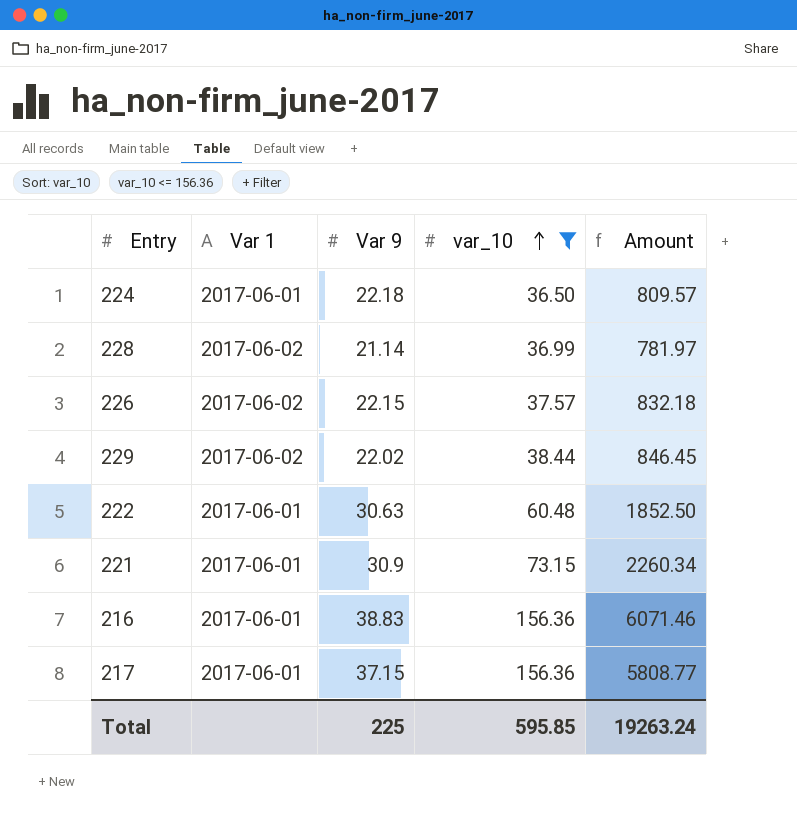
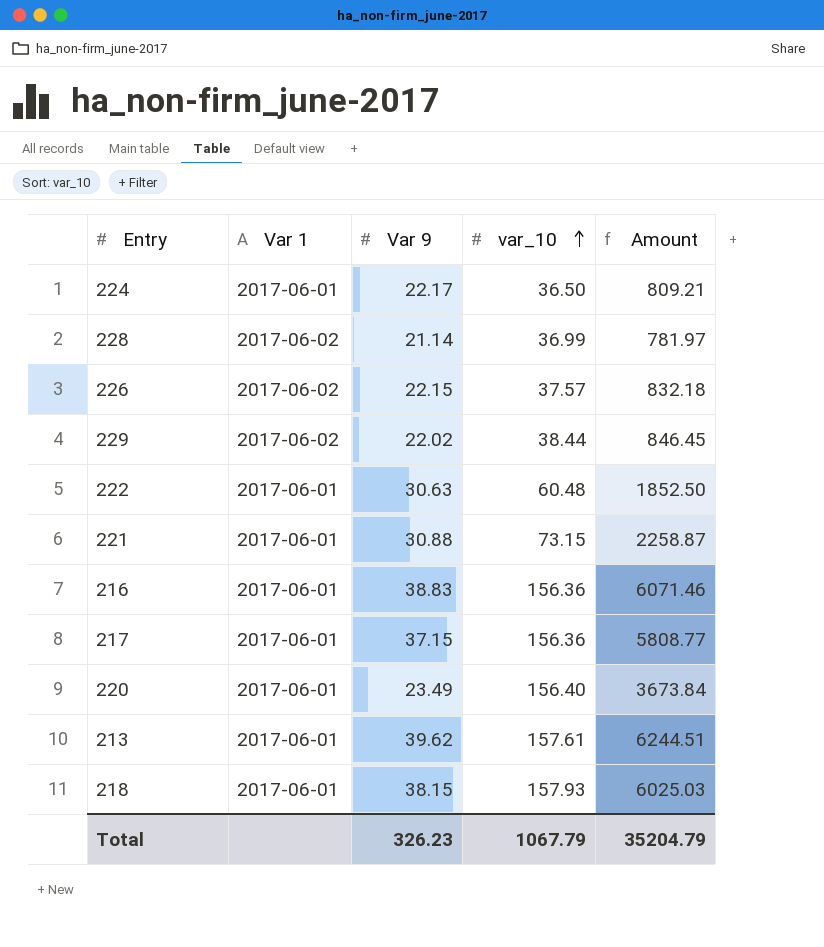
filter: var_10 <= 156.36 -> none
224 | Var 9: 22.18 -> 22.17
224 | Amount: 809.57 -> 809.21
221 | Var 9: 30.9 -> 30.88
221 | Amount: 2260.34 -> 2258.87
Total | Var 9: 225 -> 326.23
Total | var_10: 595.85 -> 1067.79
Total | Amount: 19263.24 -> 35204.79

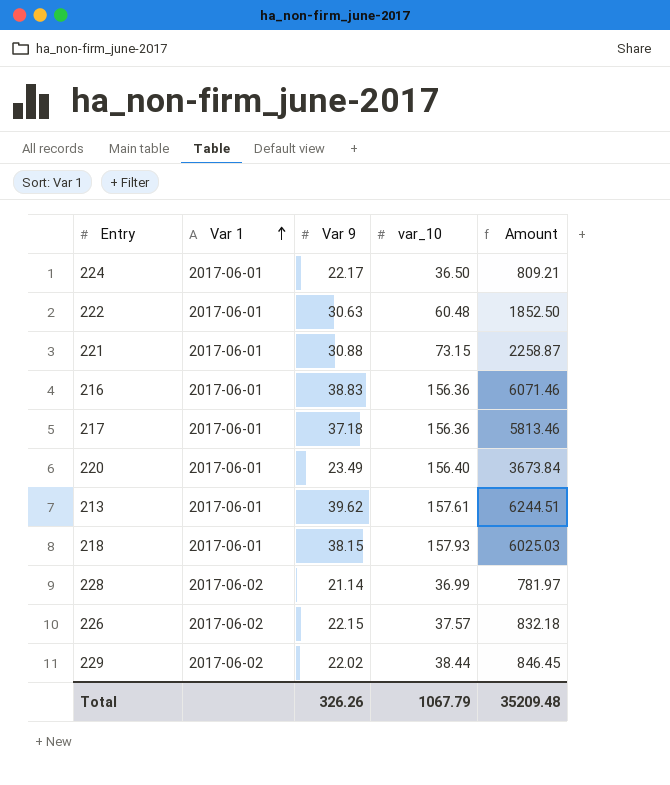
row order: var_10 ascending -> Var 1 ascending
217 | Var 9: 37.15 -> 37.18
217 | Amount: 5808.77 -> 5813.46
Total | Var 9: 326.23 -> 326.26
Total | Amount: 35204.79 -> 35209.48

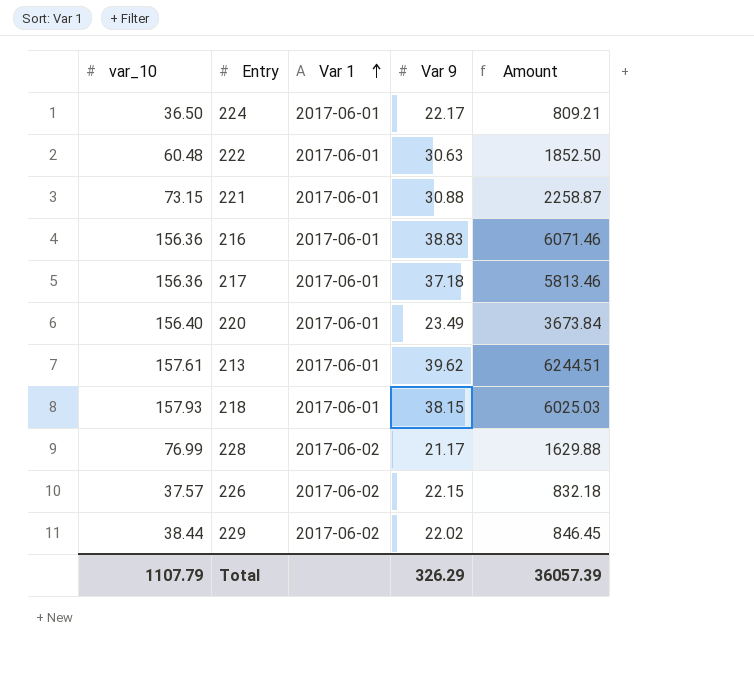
column var_10 | position: 4 -> 1
228 | var_10: 36.99 -> 76.99
228 | Var 9: 21.14 -> 21.17
228 | Amount: 781.97 -> 1629.88
Total | var_10: 1067.79 -> 1107.79
Total | Var 9: 326.26 -> 326.29
Total | Amount: 35209.48 -> 36057.39

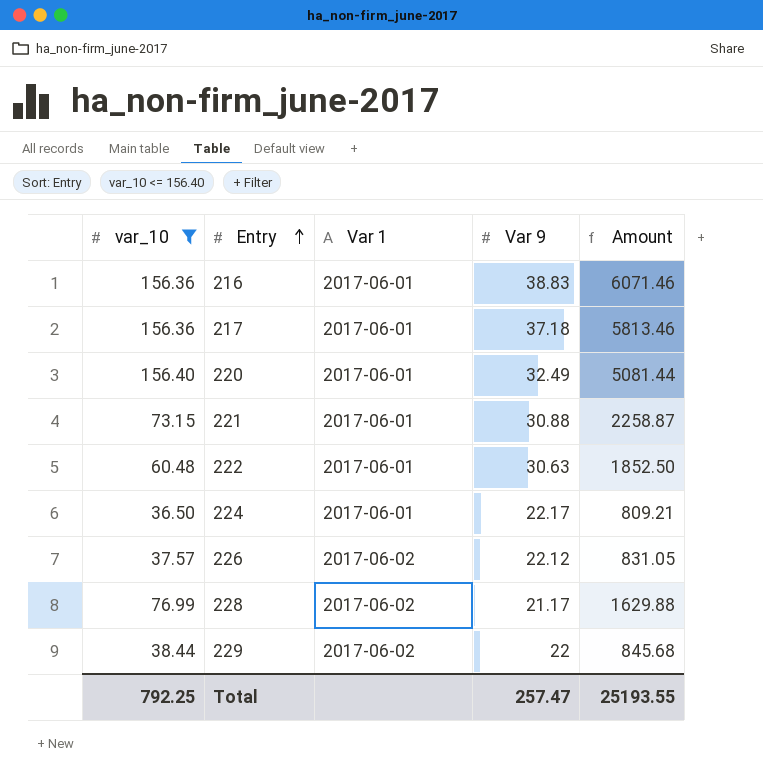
filter: none -> var_10 <= 156.40
row order: Var 1 ascending -> Entry ascending
220 | Var 9: 23.49 -> 32.49
220 | Amount: 3673.84 -> 5081.44
226 | Var 9: 22.15 -> 22.12
226 | Amount: 832.18 -> 831.05
229 | Var 9: 22.02 -> 22
229 | Amount: 846.45 -> 845.68
Total | var_10: 1107.79 -> 792.25
Total | Var 9: 326.29 -> 257.47
Total | Amount: 36057.39 -> 25193.55

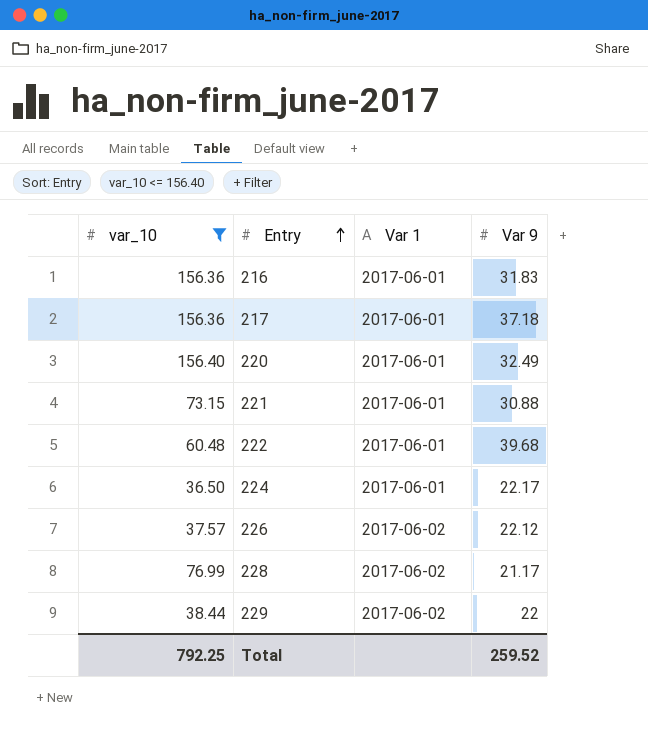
column Amount | formula: [var_10] * [Var 9] -> none
216 | Var 9: 38.83 -> 31.83
222 | Var 9: 30.63 -> 39.68
Total | Var 9: 257.47 -> 259.52

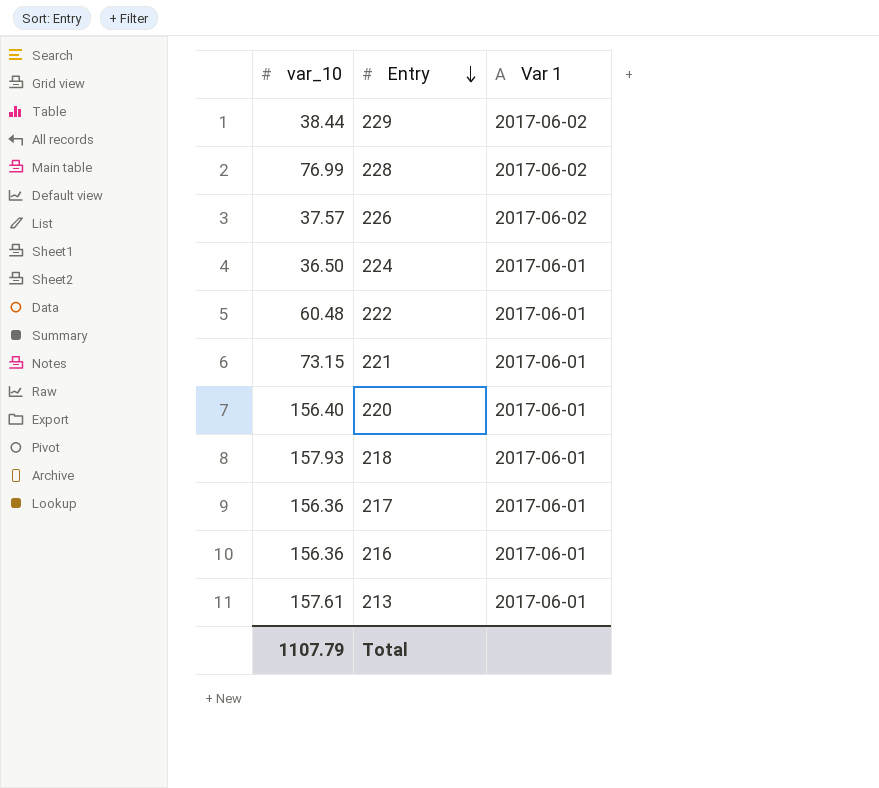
filter: var_10 <= 156.40 -> none
row order: Entry ascending -> Entry descending
column Var 9 | position: 4 -> none
Total | var_10: 792.25 -> 1107.79

